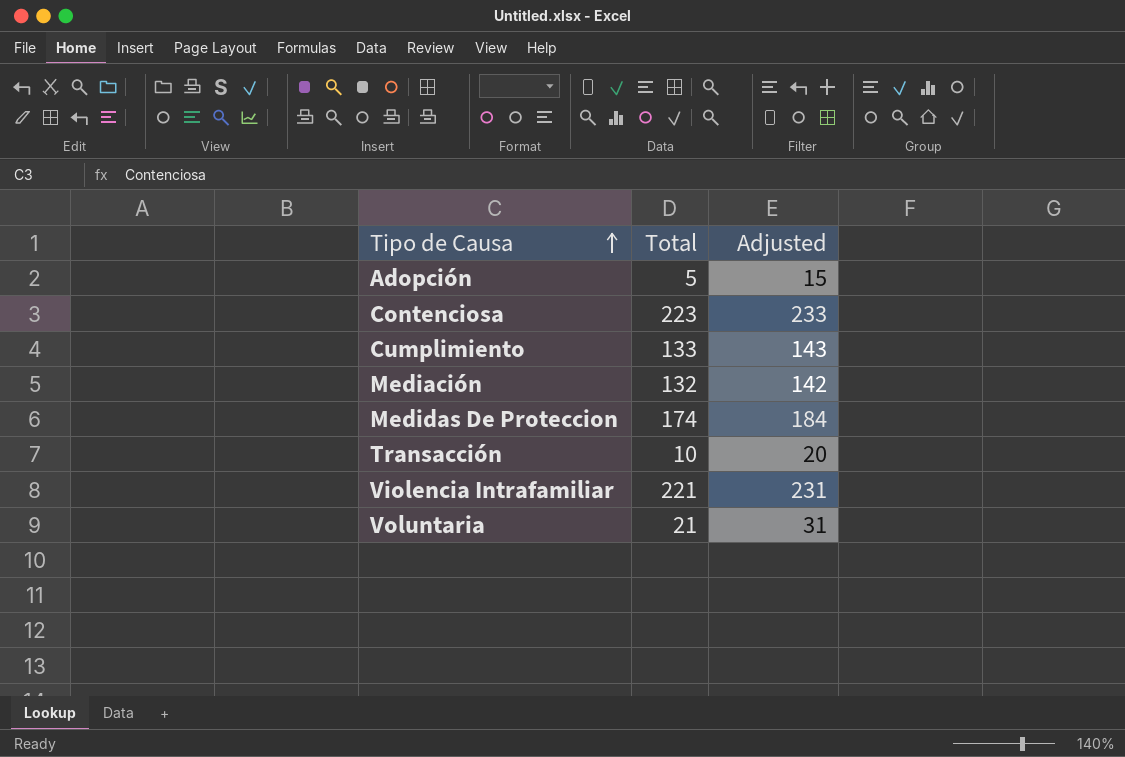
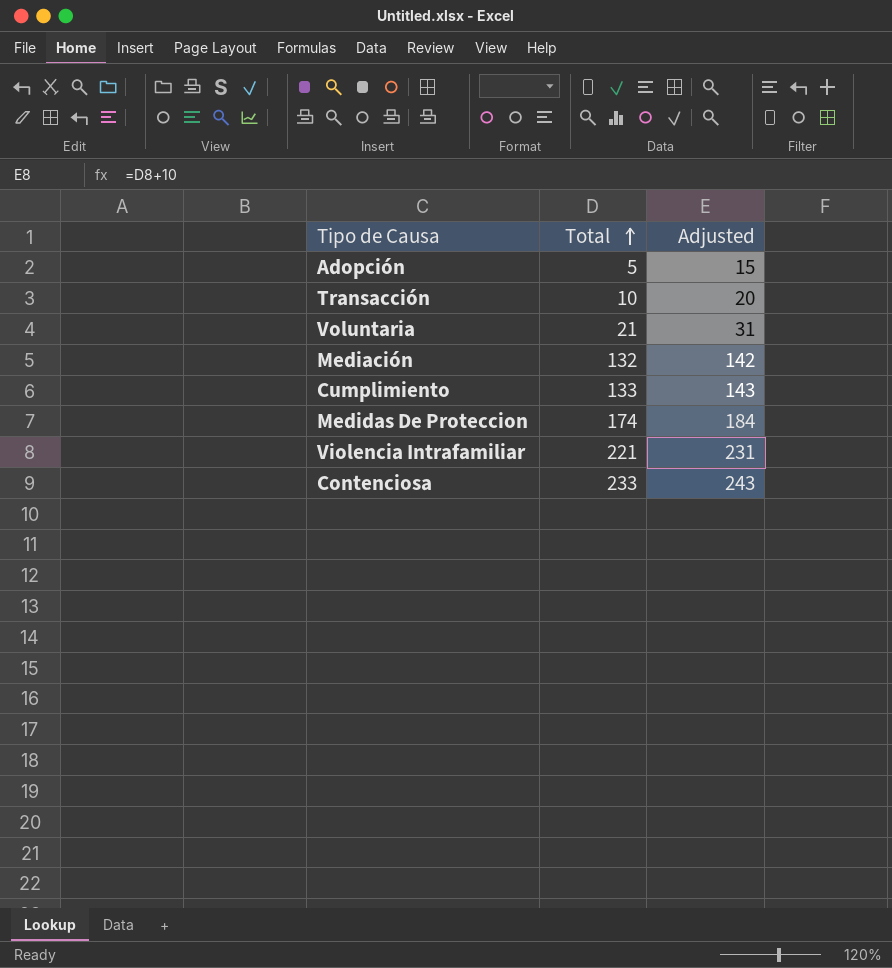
row order: Tipo de Causa ascending -> Total ascending
Contenciosa | Total: 223 -> 233
Contenciosa | Adjusted: 233 -> 243

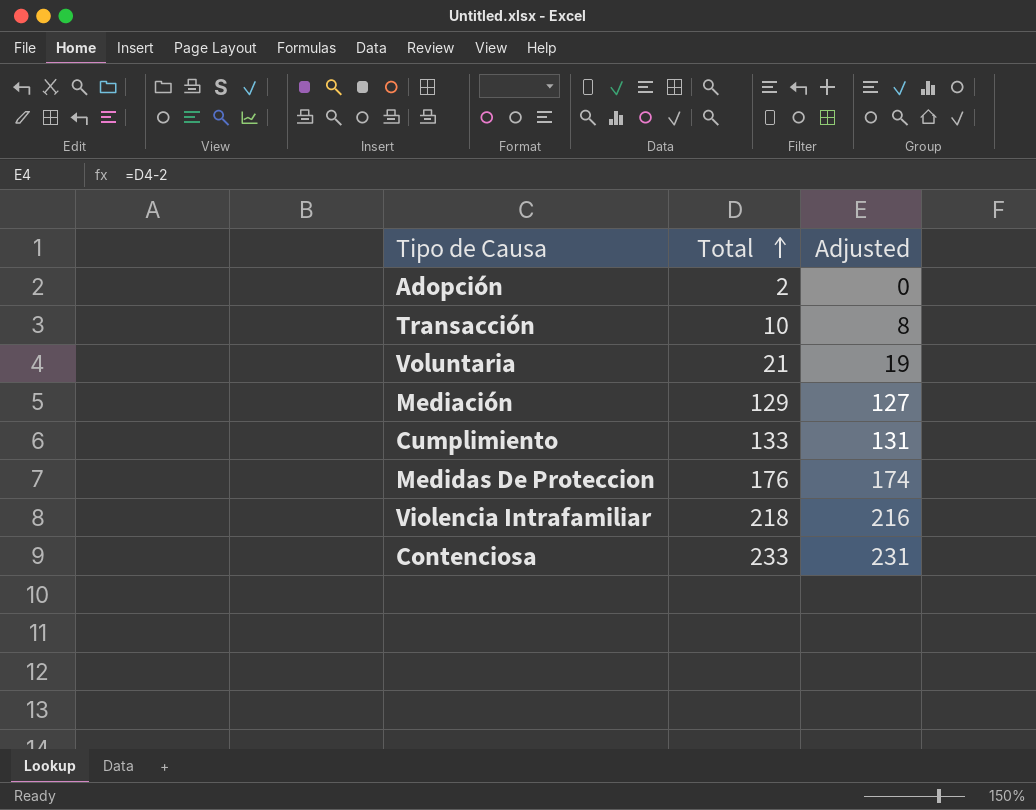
column Adjusted | formula: [Total] + 10 -> [Total] - 2
Adopción | Total: 5 -> 2
Mediación | Total: 132 -> 129
Medidas De Proteccion | Total: 174 -> 176
Violencia Intrafamiliar | Total: 221 -> 218

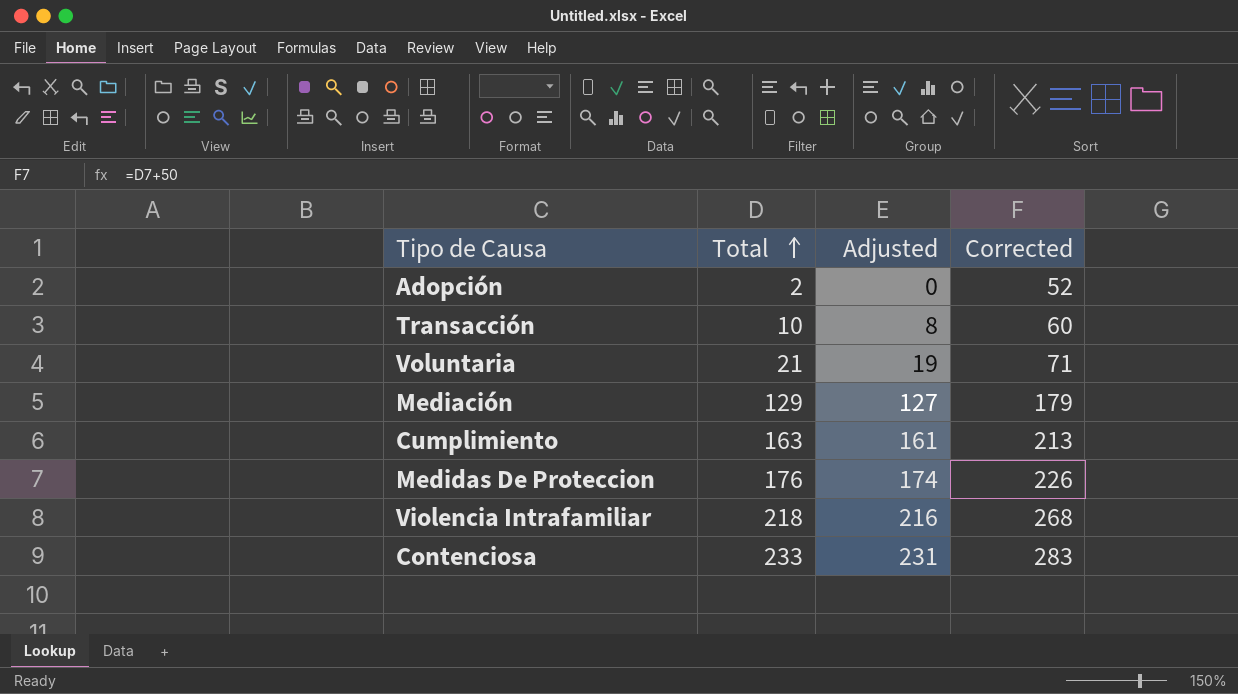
column Corrected | formula: none -> [Total] + 50
Cumplimiento | Total: 133 -> 163
Cumplimiento | Adjusted: 131 -> 161

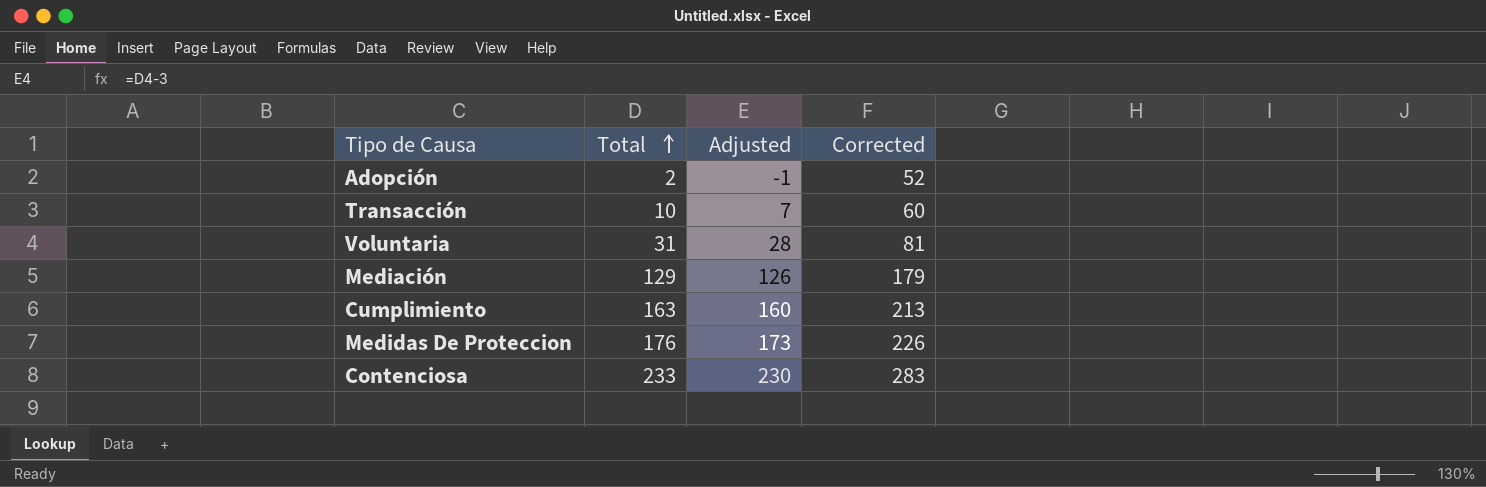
column Adjusted | formula: [Total] - 2 -> [Total] - 3
row Violencia Intrafamiliar: 218 | 216 | 268 -> none
Voluntaria | Total: 21 -> 31
Voluntaria | Corrected: 71 -> 81

